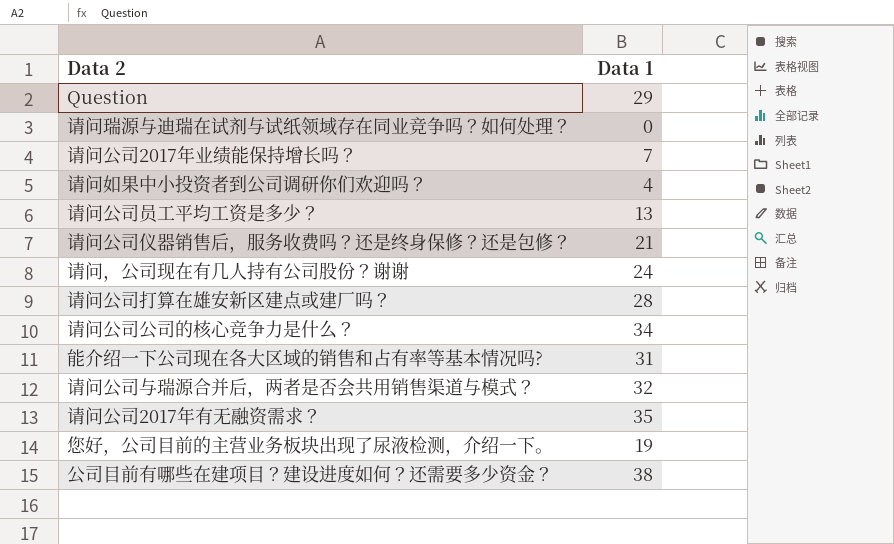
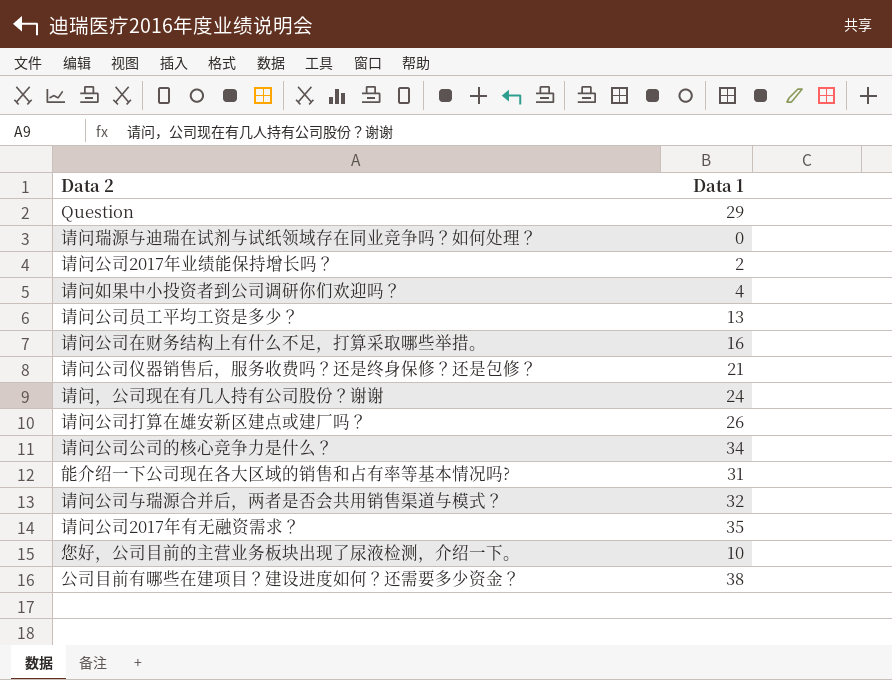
请问公司2017年业绩能保持增长吗？ | Data 1: 7 -> 2
row 请问公司在财务结构上有什么不足，打算采取哪些举措。: none -> 16
请问公司打算在雄安新区建点或建厂吗？ | Data 1: 28 -> 26
您好，公司目前的主营业务板块出现了尿液检测，介绍一下。 | Data 1: 19 -> 10

